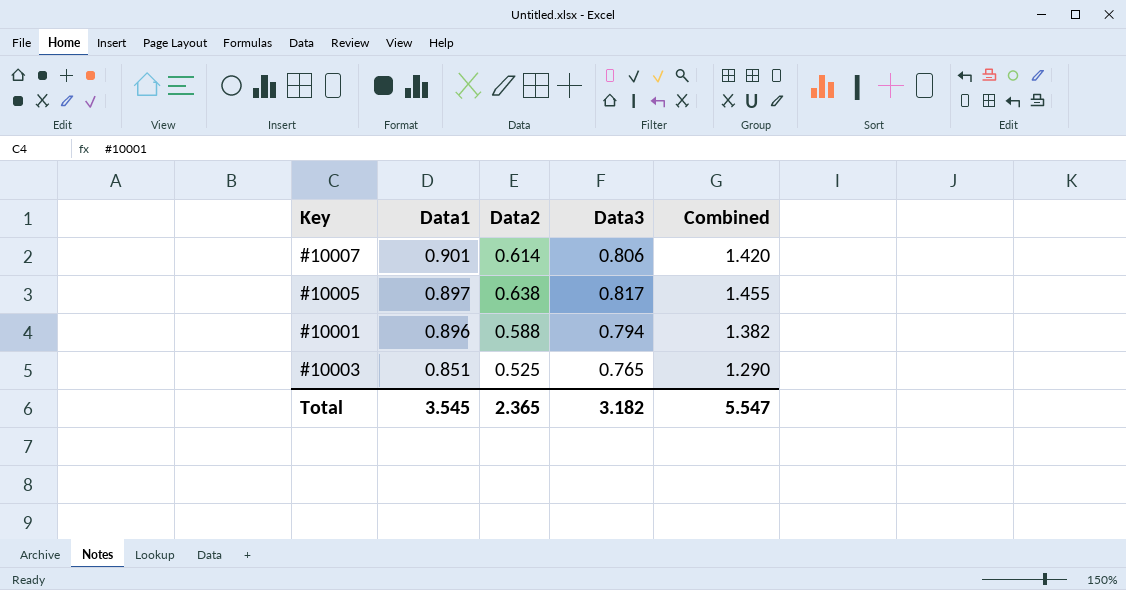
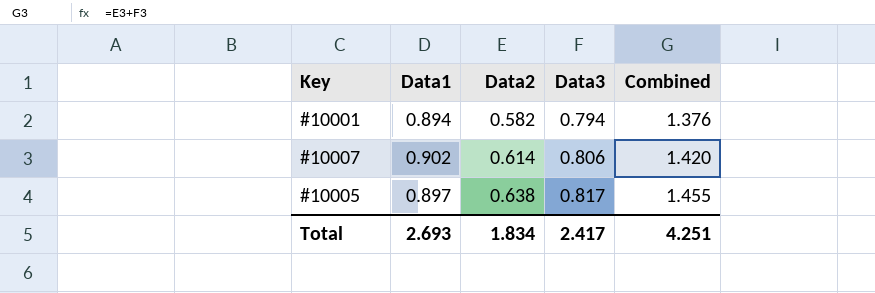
row order: Data1 descending -> Data2 ascending
row #10003: 0.851 | 0.525 | 0.765 | 1.290 -> none
#10001 | Data1: 0.896 -> 0.894
#10001 | Data2: 0.588 -> 0.582
#10001 | Combined: 1.382 -> 1.376
#10007 | Data1: 0.901 -> 0.902
Total | Data1: 3.545 -> 2.693
Total | Data2: 2.365 -> 1.834
Total | Data3: 3.182 -> 2.417
Total | Combined: 5.547 -> 4.251

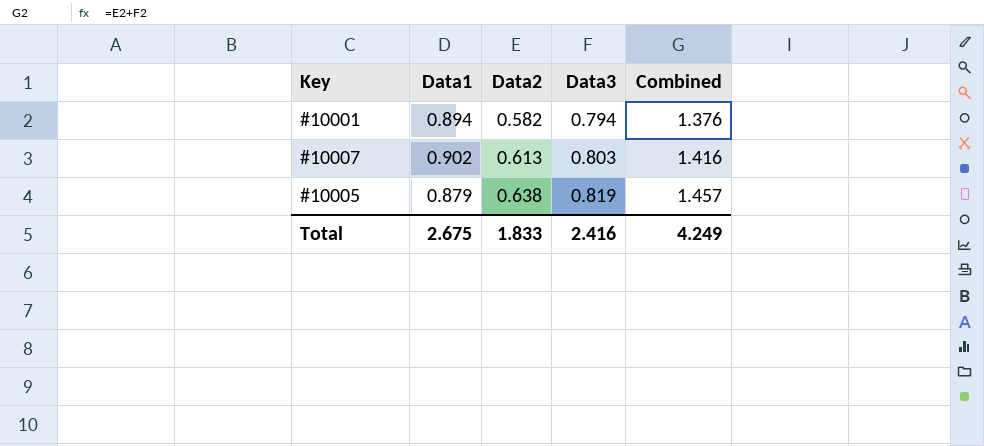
#10007 | Data2: 0.614 -> 0.613
#10007 | Data3: 0.806 -> 0.803
#10007 | Combined: 1.420 -> 1.416
#10005 | Data1: 0.897 -> 0.879
#10005 | Data3: 0.817 -> 0.819
#10005 | Combined: 1.455 -> 1.457
Total | Data1: 2.693 -> 2.675
Total | Data2: 1.834 -> 1.833
Total | Data3: 2.417 -> 2.416
Total | Combined: 4.251 -> 4.249

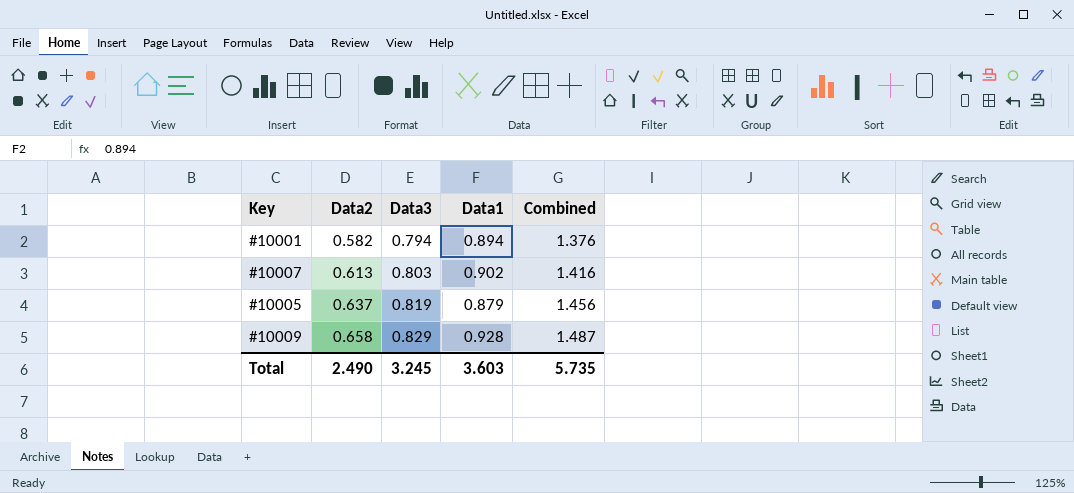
column Data1 | position: 2 -> 4
#10005 | Data2: 0.638 -> 0.637
#10005 | Combined: 1.457 -> 1.456
row #10009: none -> 0.658 | 0.829 | 0.928 | 1.487
Total | Data2: 1.833 -> 2.490
Total | Data3: 2.416 -> 3.245
Total | Data1: 2.675 -> 3.603
Total | Combined: 4.249 -> 5.735

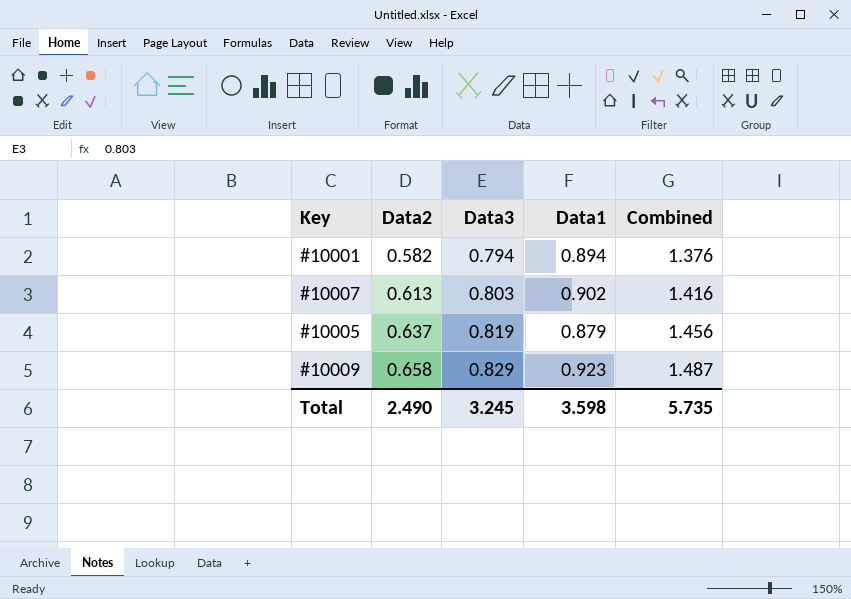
#10009 | Data1: 0.928 -> 0.923
Total | Data1: 3.603 -> 3.598

